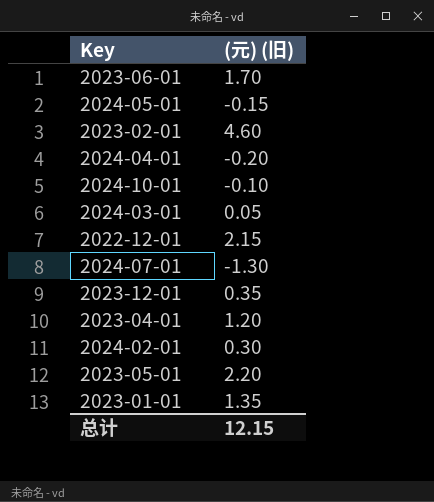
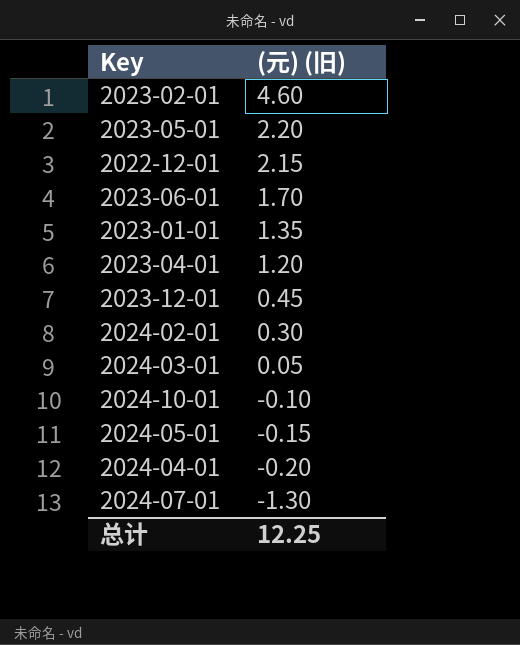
row order: none -> (元) (旧) descending
2023-12-01 | (元) (旧): 0.35 -> 0.45
总计 | (元) (旧): 12.15 -> 12.25

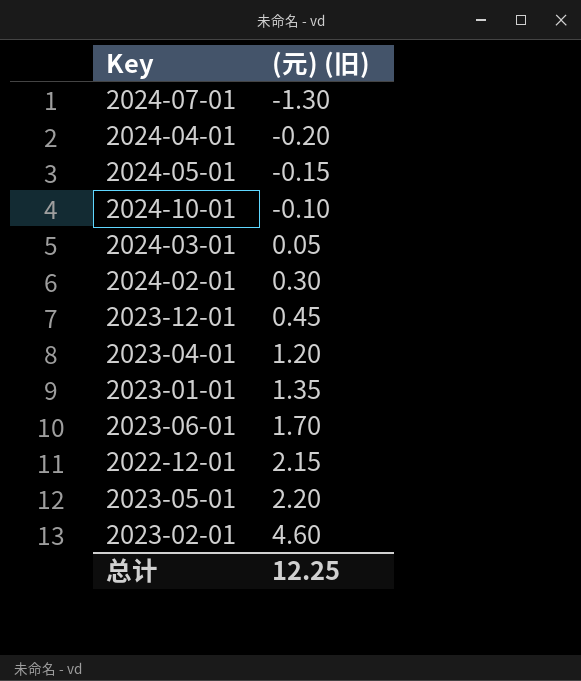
row order: (元) (旧) descending -> (元) (旧) ascending

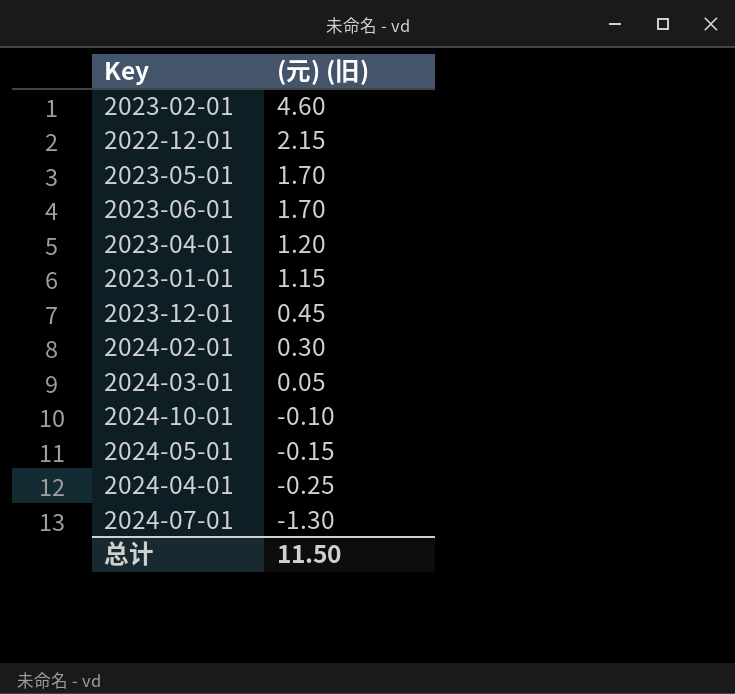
row order: (元) (旧) ascending -> (元) (旧) descending
2023-05-01 | (元) (旧): 2.20 -> 1.70
2023-01-01 | (元) (旧): 1.35 -> 1.15
2024-04-01 | (元) (旧): -0.20 -> -0.25
总计 | (元) (旧): 12.25 -> 11.50

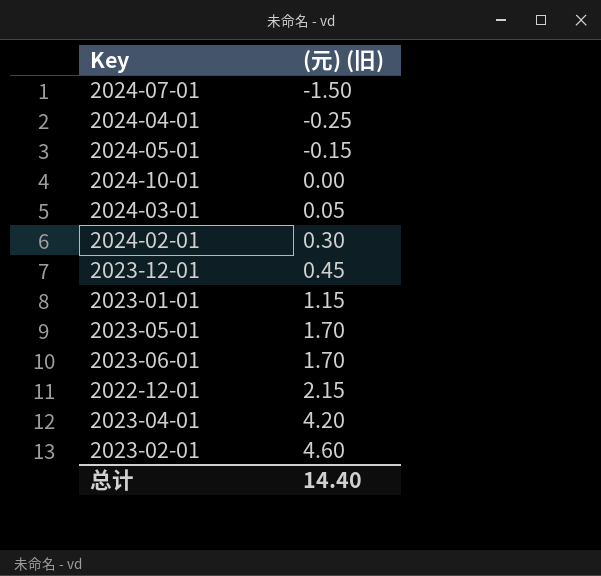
row order: (元) (旧) descending -> (元) (旧) ascending
2024-07-01 | (元) (旧): -1.30 -> -1.50
2024-10-01 | (元) (旧): -0.10 -> 0.00
2023-04-01 | (元) (旧): 1.20 -> 4.20
总计 | (元) (旧): 11.50 -> 14.40

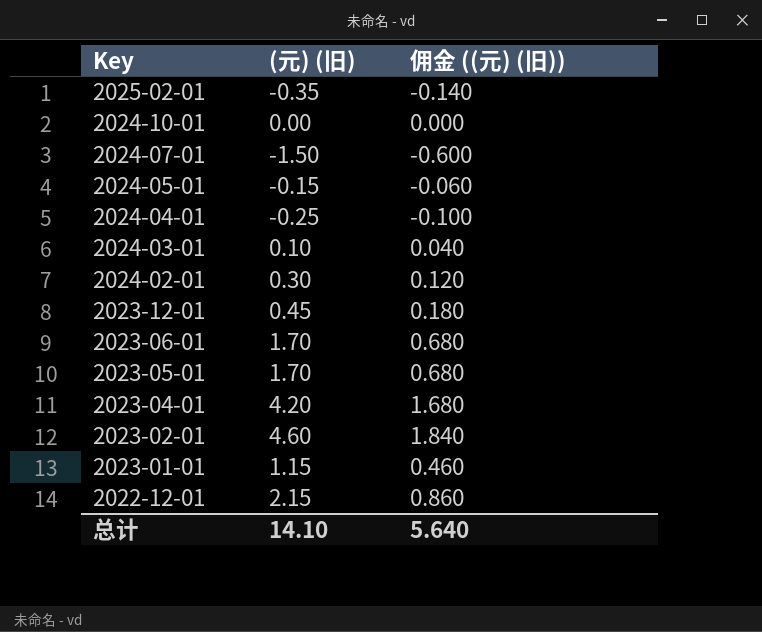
row order: (元) (旧) ascending -> Key descending
column 佣金 ((元) (旧)) | formula: none -> [(元) (旧)] * 0.4
row 2025-02-01: none -> -0.35 | -0.140
2024-03-01 | (元) (旧): 0.05 -> 0.10
总计 | (元) (旧): 14.40 -> 14.10

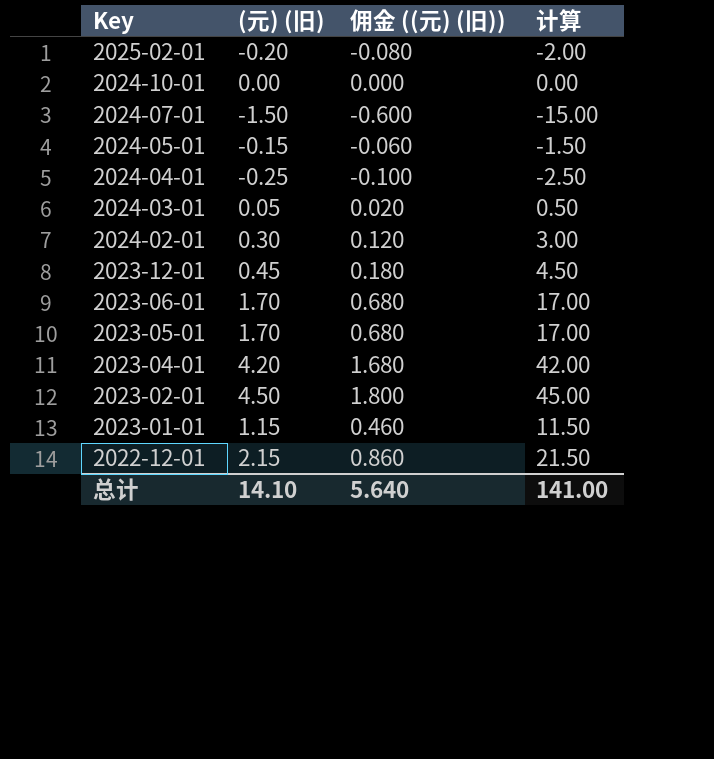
column 计算 | formula: none -> [(元) (旧)] * 10
2025-02-01 | (元) (旧): -0.35 -> -0.20
2025-02-01 | 佣金 ((元) (旧)): -0.140 -> -0.080
2024-03-01 | (元) (旧): 0.10 -> 0.05
2024-03-01 | 佣金 ((元) (旧)): 0.040 -> 0.020
2023-02-01 | (元) (旧): 4.60 -> 4.50
2023-02-01 | 佣金 ((元) (旧)): 1.840 -> 1.800

